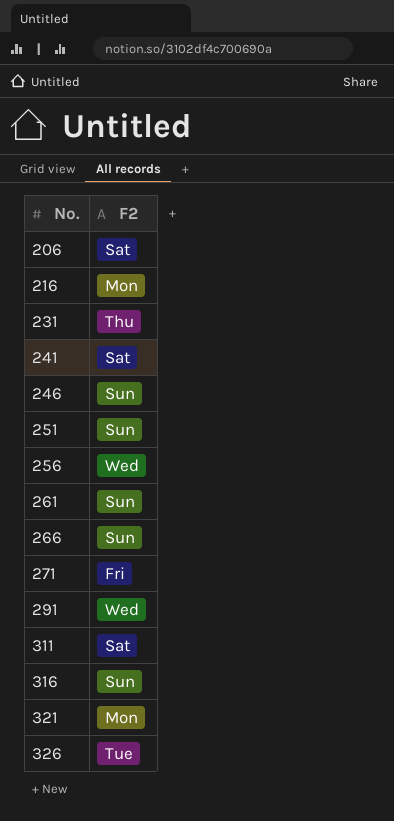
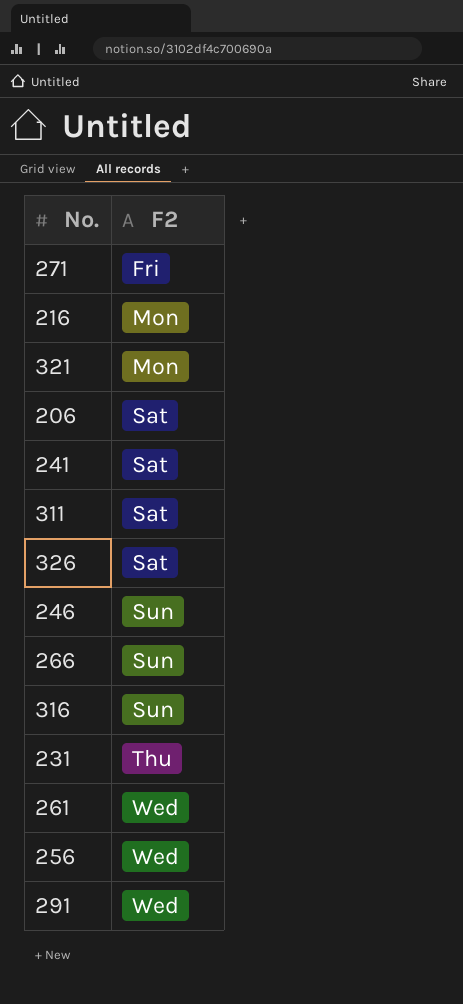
row order: No. ascending -> F2 ascending
row 251: Sun -> none
326 | F2: Tue -> Sat
261 | F2: Sun -> Wed

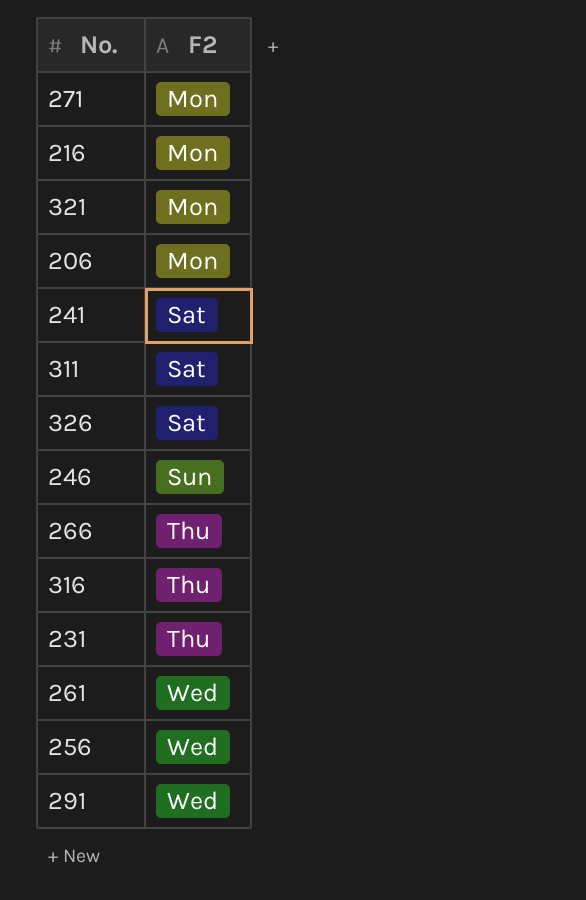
271 | F2: Fri -> Mon
206 | F2: Sat -> Mon
266 | F2: Sun -> Thu
316 | F2: Sun -> Thu

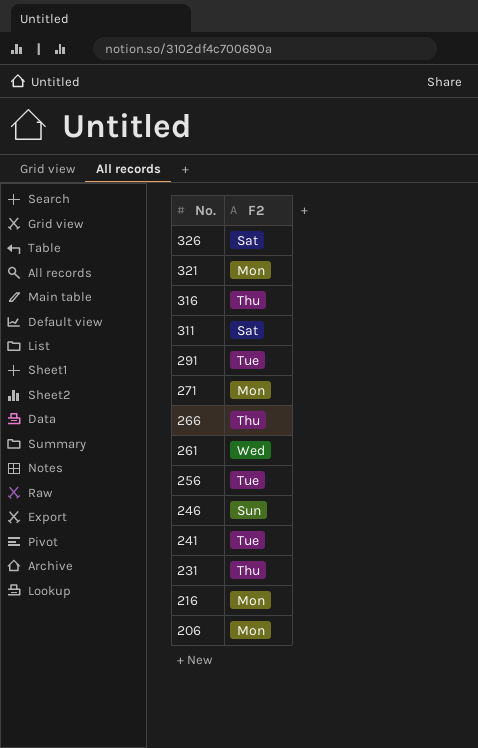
row order: F2 ascending -> No. descending
291 | F2: Wed -> Tue
256 | F2: Wed -> Tue
241 | F2: Sat -> Tue

